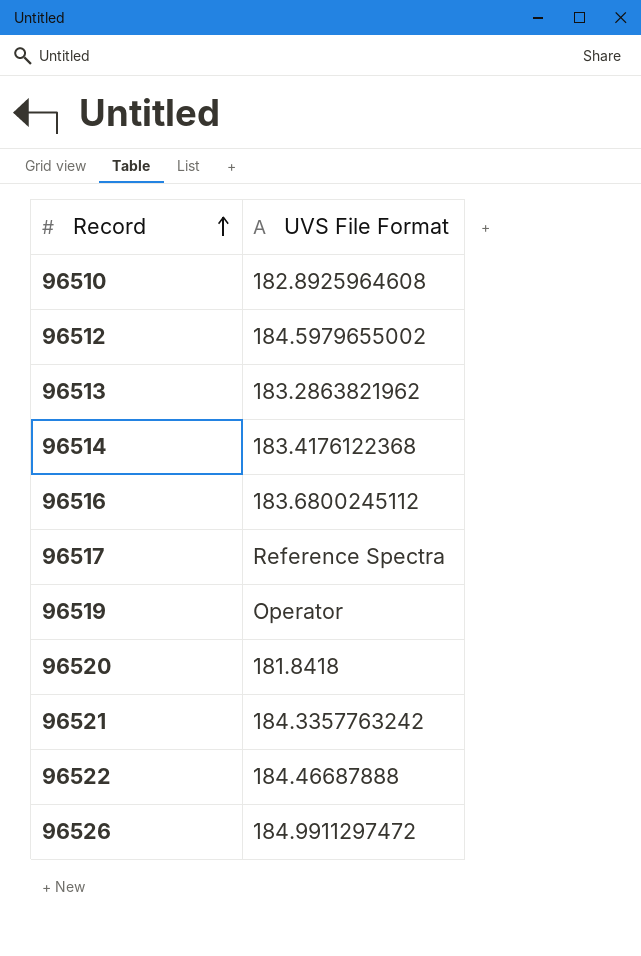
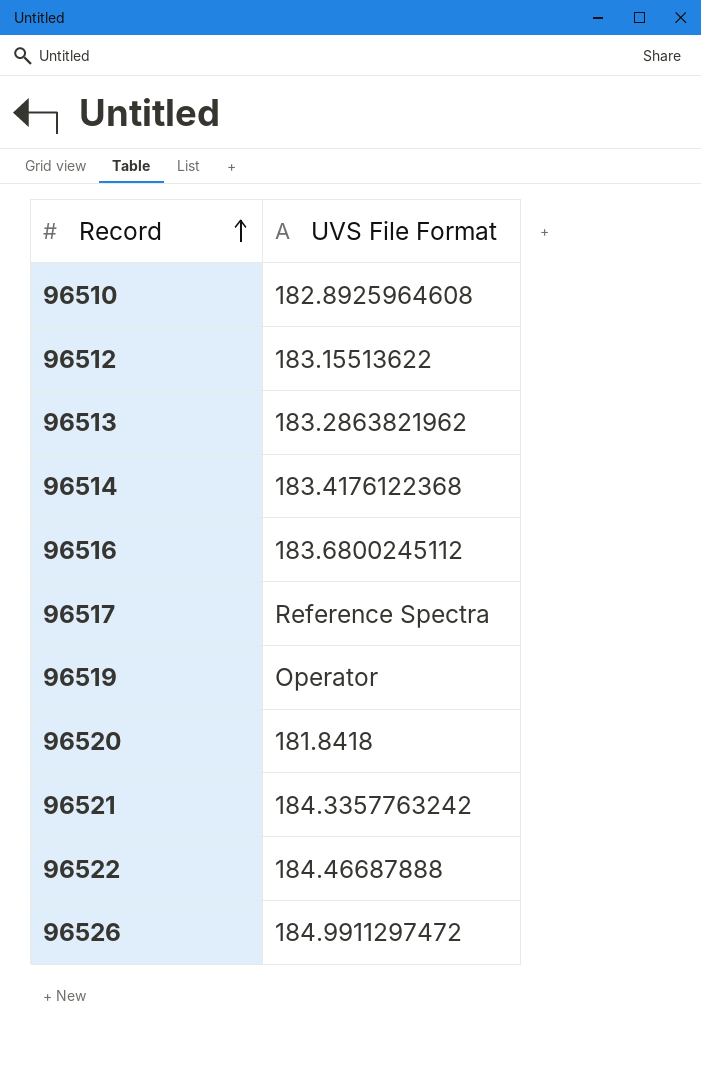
96512 | UVS File Format: 184.5979655002 -> 183.15513622

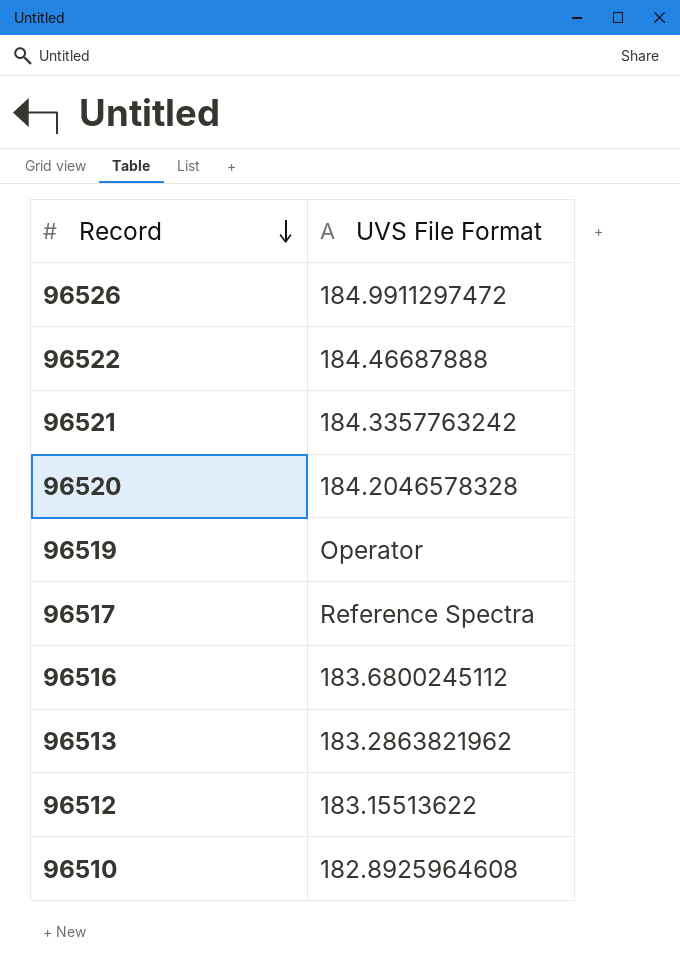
row order: Record ascending -> Record descending
row 96514: 183.4176122368 -> none
96520 | UVS File Format: 181.8418 -> 184.2046578328

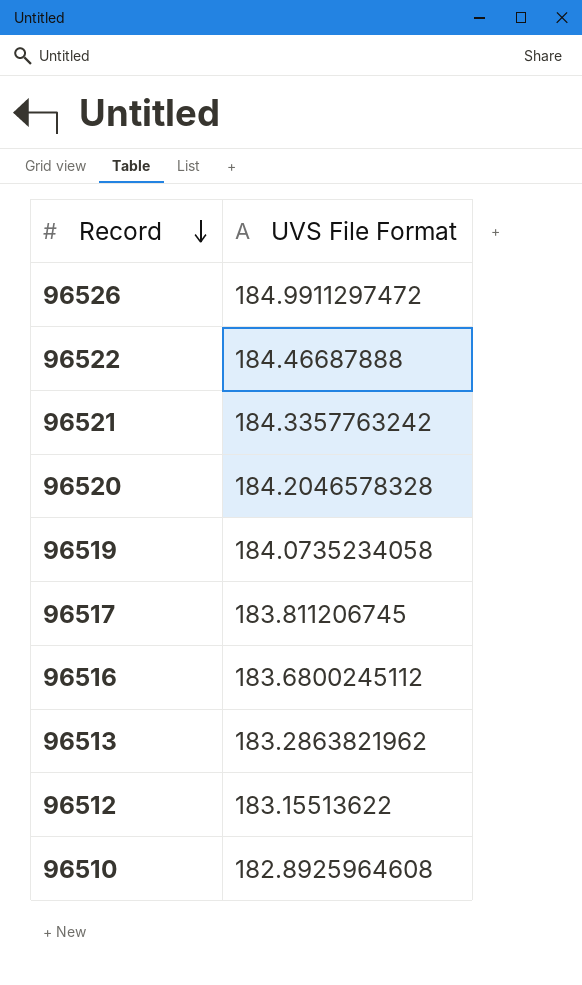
96519 | UVS File Format: Operator -> 184.0735234058
96517 | UVS File Format: Reference Spectra -> 183.811206745

